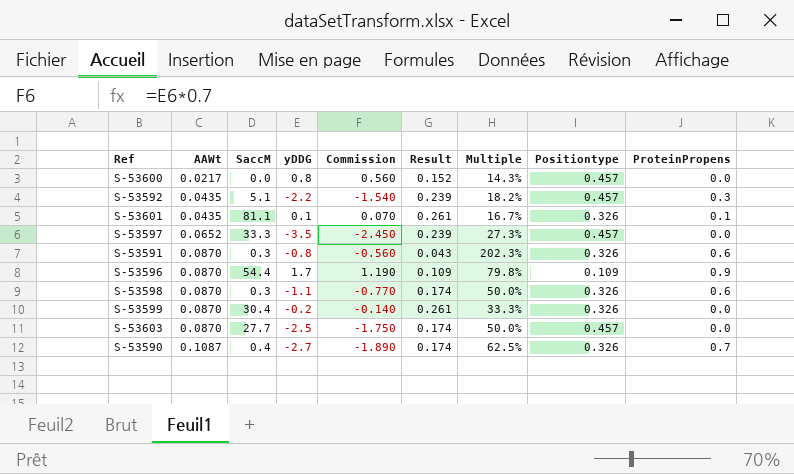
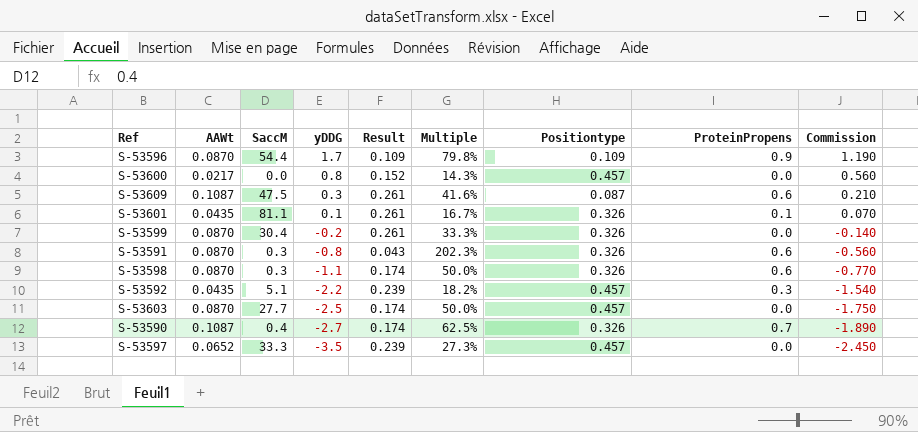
row order: AAWt ascending -> yDDG descending
column Commission | position: 5 -> 9
row S-53609: none -> 0.1087 | 47.5 | 0.3 | 0.261 | 41.6% | 0.087 | 0.6 | 0.210

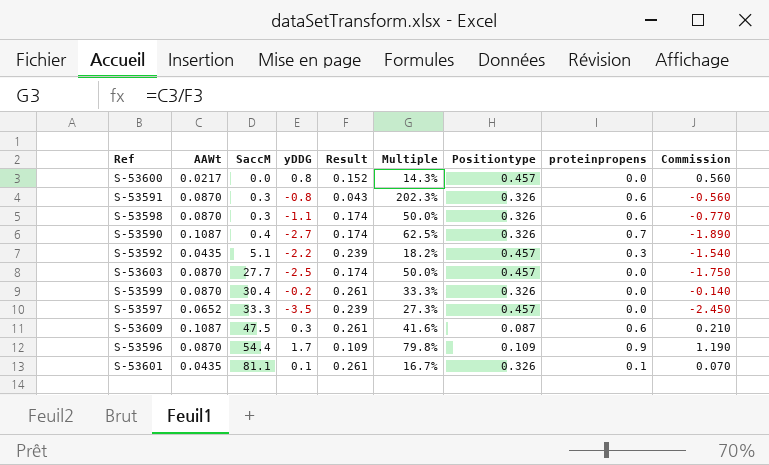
row order: yDDG descending -> SaccM ascending
column name: ProteinPropens -> proteinpropens

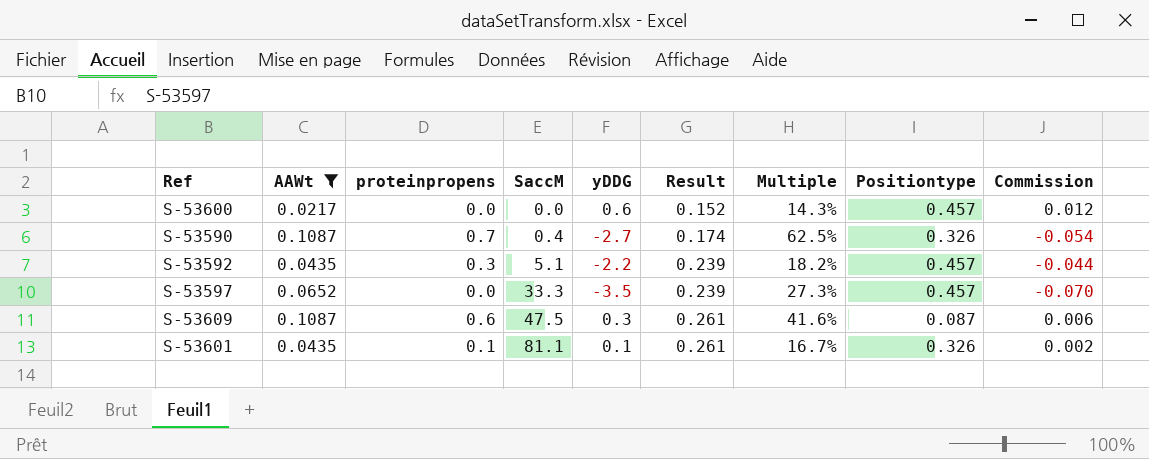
filter: none -> AAWt != 0.0870
column proteinpropens | position: 8 -> 3
column Commission | formula: [yDDG] * 0.7 -> [yDDG] * 0.02
S-53600 | yDDG: 0.8 -> 0.6

